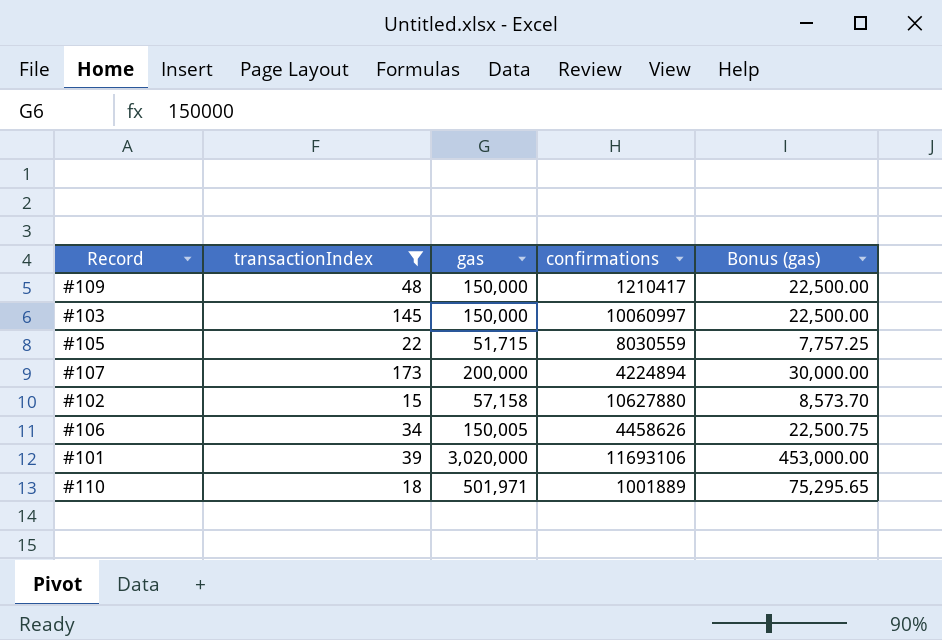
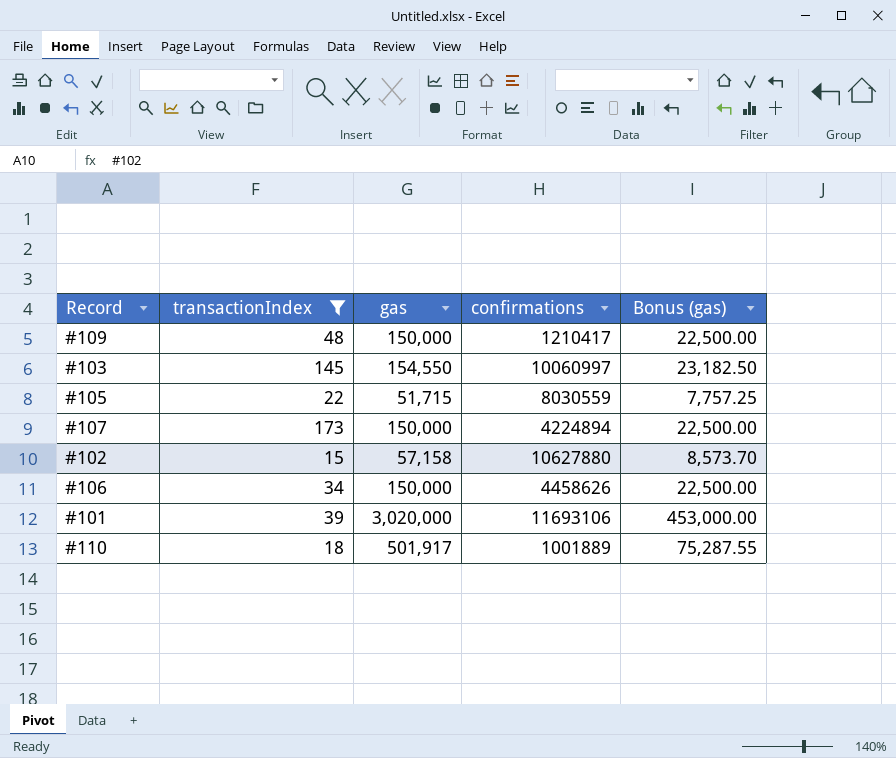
#103 | gas: 150,000 -> 154,550
#103 | Bonus (gas): 22,500.00 -> 23,182.50
#107 | gas: 200,000 -> 150,000
#107 | Bonus (gas): 30,000.00 -> 22,500.00
#106 | gas: 150,005 -> 150,000
#106 | Bonus (gas): 22,500.75 -> 22,500.00
#110 | gas: 501,971 -> 501,917
#110 | Bonus (gas): 75,295.65 -> 75,287.55

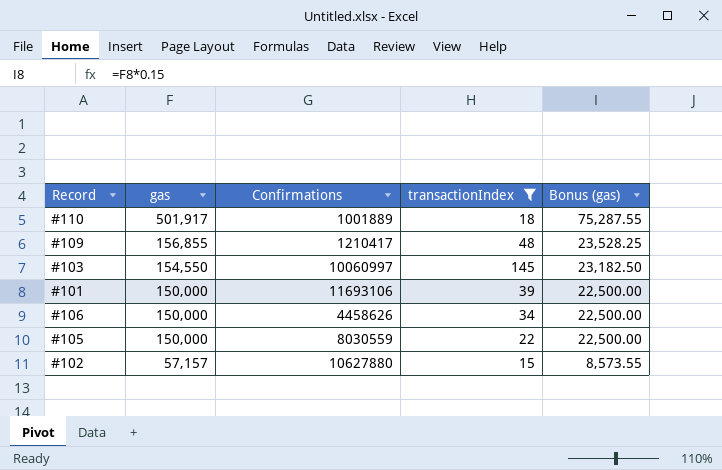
row order: none -> gas descending
column name: confirmations -> Confirmations
column transactionIndex | position: 2 -> 4
row #107: 173 | 150,000 | 4224894 | 22,500.00 -> none
#109 | gas: 150,000 -> 156,855
#109 | Bonus (gas): 22,500.00 -> 23,528.25
#101 | gas: 3,020,000 -> 150,000
#101 | Bonus (gas): 453,000.00 -> 22,500.00
#105 | gas: 51,715 -> 150,000
#105 | Bonus (gas): 7,757.25 -> 22,500.00
#102 | gas: 57,158 -> 57,157
#102 | Bonus (gas): 8,573.70 -> 8,573.55

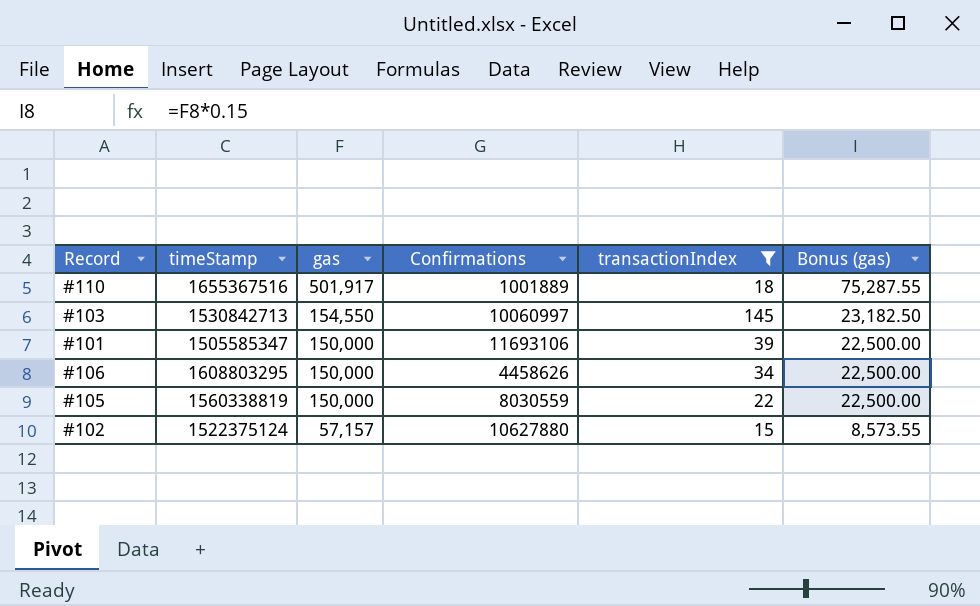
column timeStamp | position: none -> 2
row #109: 156,855 | 1210417 | 48 | 23,528.25 -> none

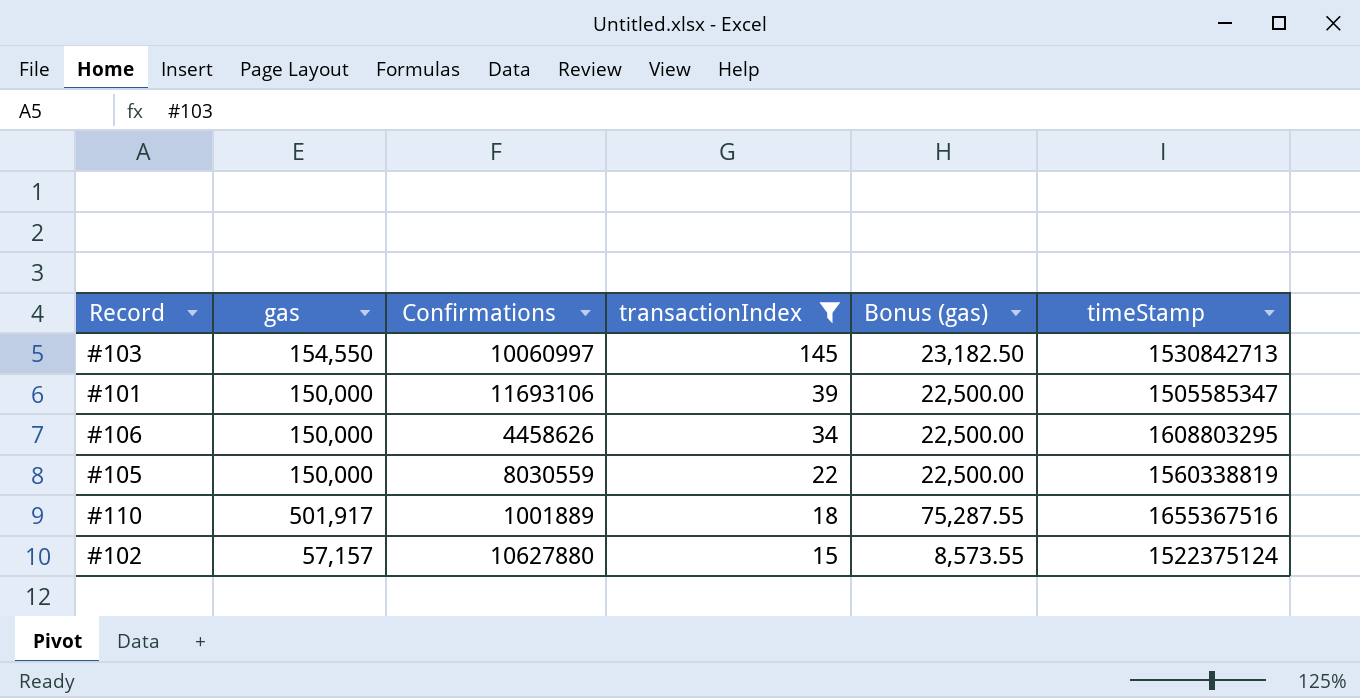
row order: gas descending -> transactionIndex descending
column timeStamp | position: 2 -> 6

